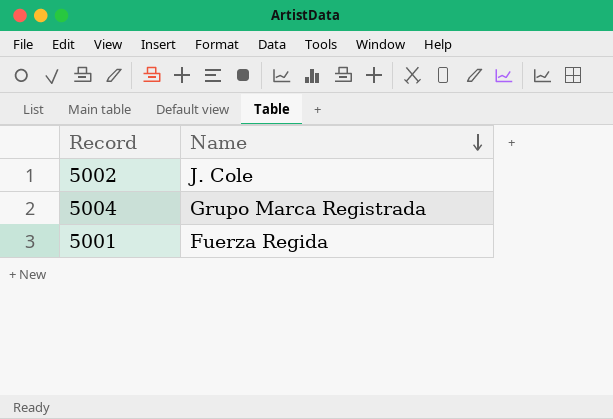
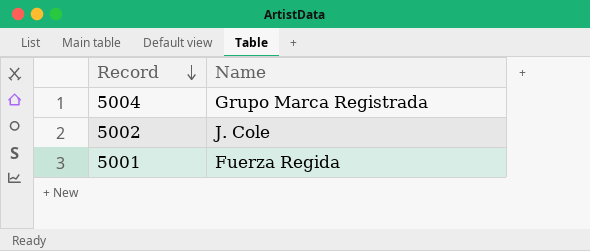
row order: Name descending -> Record descending

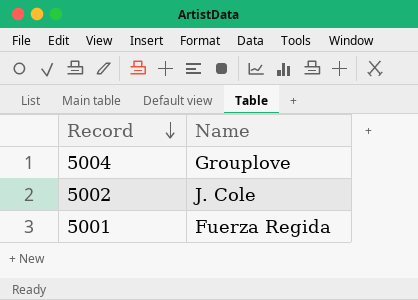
5004 | Name: Grupo Marca Registrada -> Grouplove

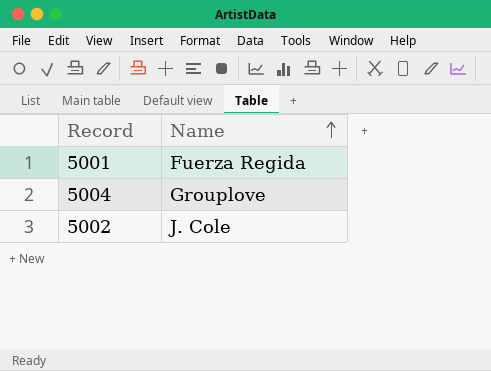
row order: Record descending -> Name ascending

